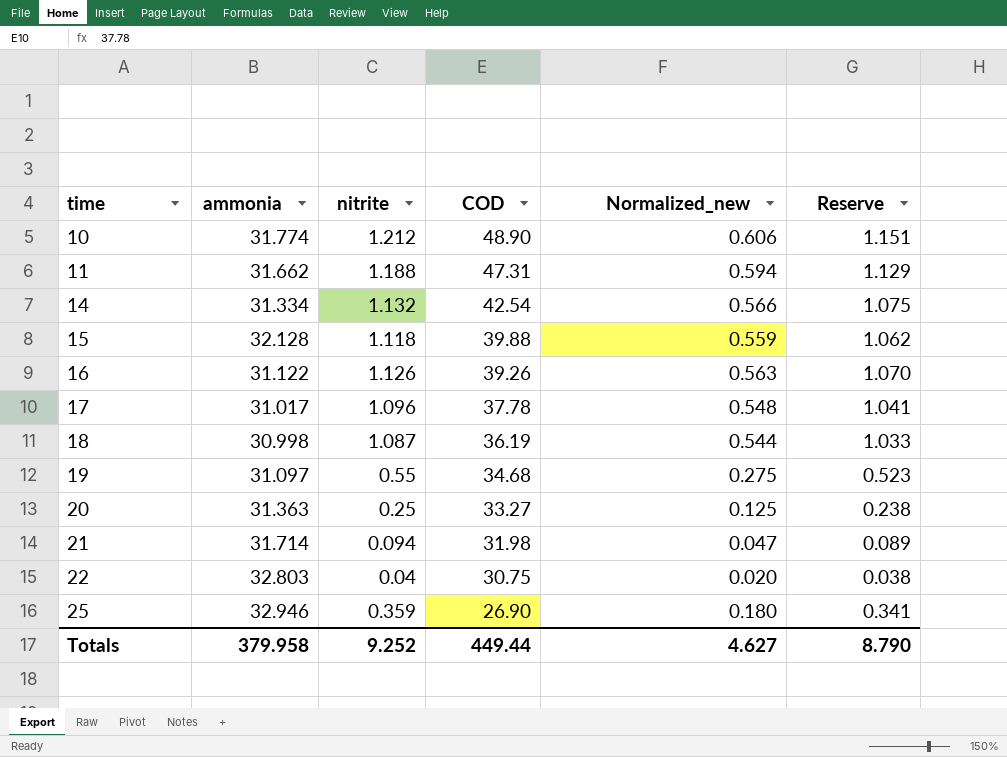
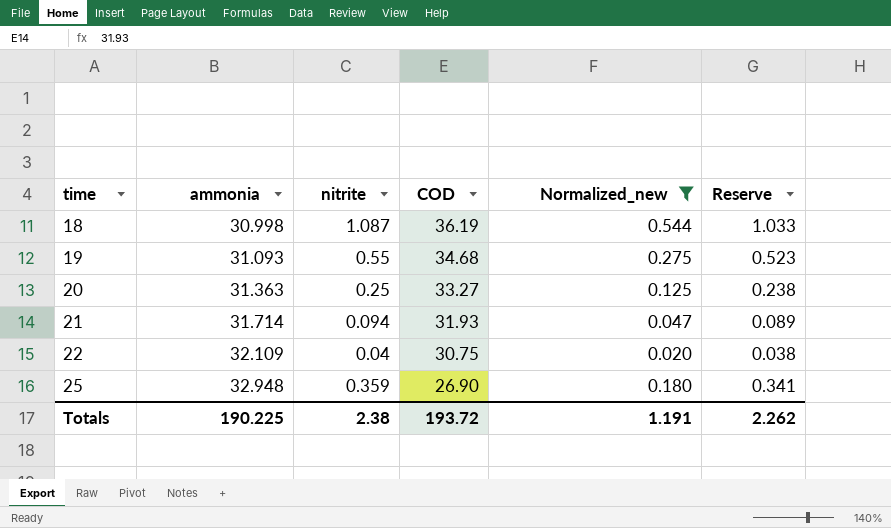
filter: none -> Normalized_new <= 0.544
19 | ammonia: 31.097 -> 31.093
21 | COD: 31.98 -> 31.93
22 | ammonia: 32.803 -> 32.109
25 | ammonia: 32.946 -> 32.948
Totals | ammonia: 379.958 -> 190.225
Totals | nitrite: 9.252 -> 2.38
Totals | COD: 449.44 -> 193.72
Totals | Normalized_new: 4.627 -> 1.191
Totals | Reserve: 8.790 -> 2.262

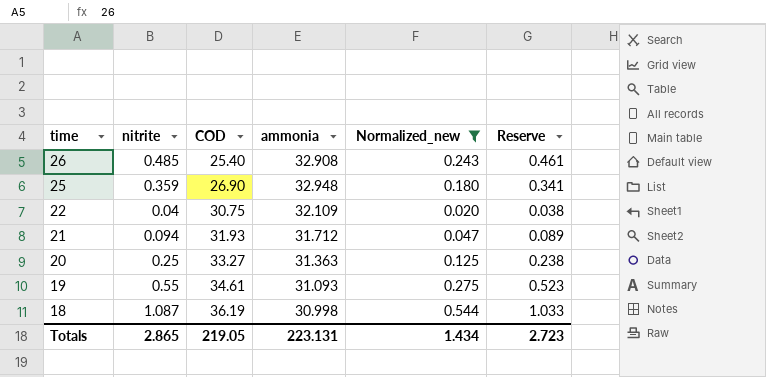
row order: time ascending -> time descending
column ammonia | position: 2 -> 4
row 26: none -> 0.485 | 25.40 | 32.908 | 0.243 | 0.461
21 | ammonia: 31.714 -> 31.712
19 | COD: 34.68 -> 34.61
Totals | nitrite: 2.38 -> 2.865
Totals | COD: 193.72 -> 219.05
Totals | ammonia: 190.225 -> 223.131
Totals | Normalized_new: 1.191 -> 1.434
Totals | Reserve: 2.262 -> 2.723

